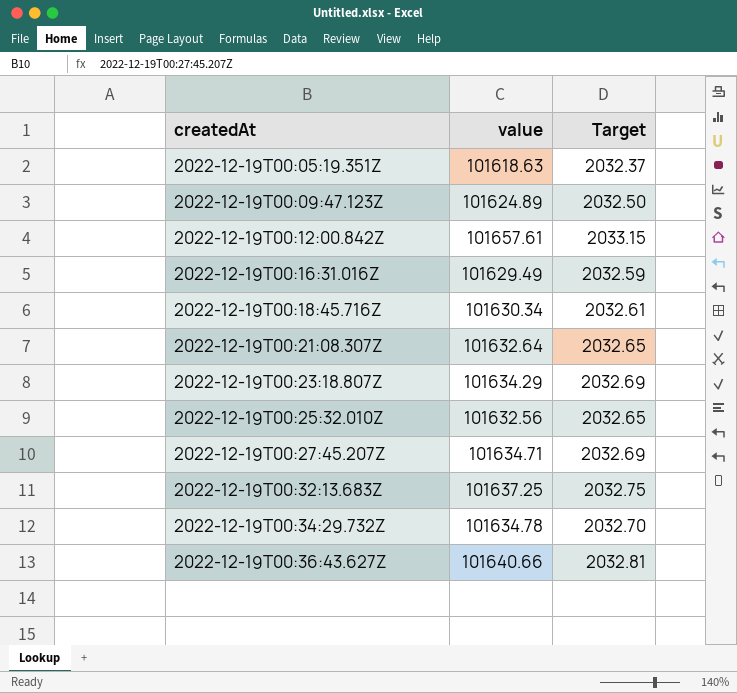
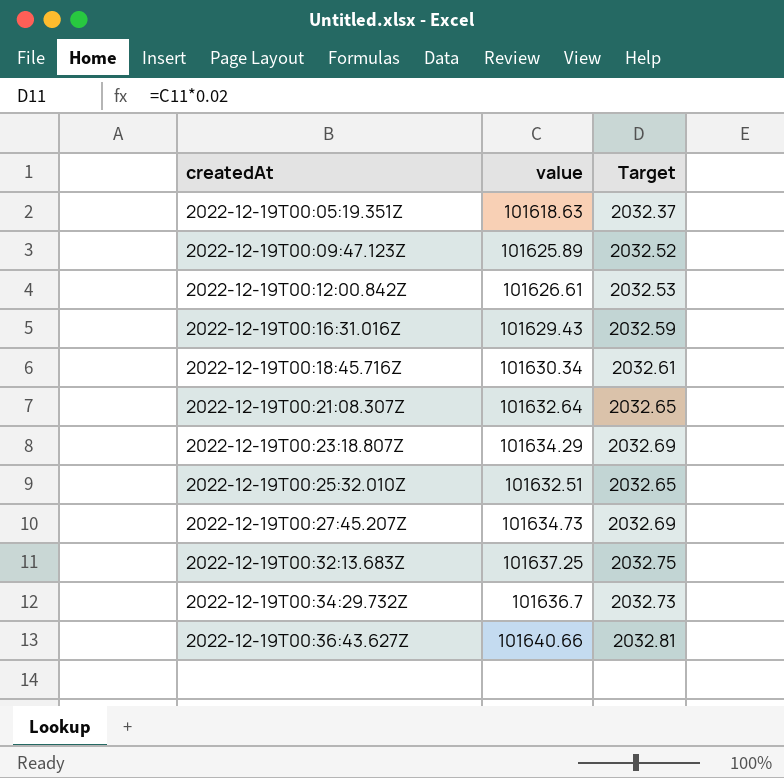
2022-12-19T00:09:47.123Z | value: 101624.89 -> 101625.89
2022-12-19T00:09:47.123Z | Target: 2032.50 -> 2032.52
2022-12-19T00:12:00.842Z | value: 101657.61 -> 101626.61
2022-12-19T00:12:00.842Z | Target: 2033.15 -> 2032.53
2022-12-19T00:16:31.016Z | value: 101629.49 -> 101629.43
2022-12-19T00:25:32.010Z | value: 101632.56 -> 101632.51
2022-12-19T00:27:45.207Z | value: 101634.71 -> 101634.73
2022-12-19T00:34:29.732Z | value: 101634.78 -> 101636.7
2022-12-19T00:34:29.732Z | Target: 2032.70 -> 2032.73

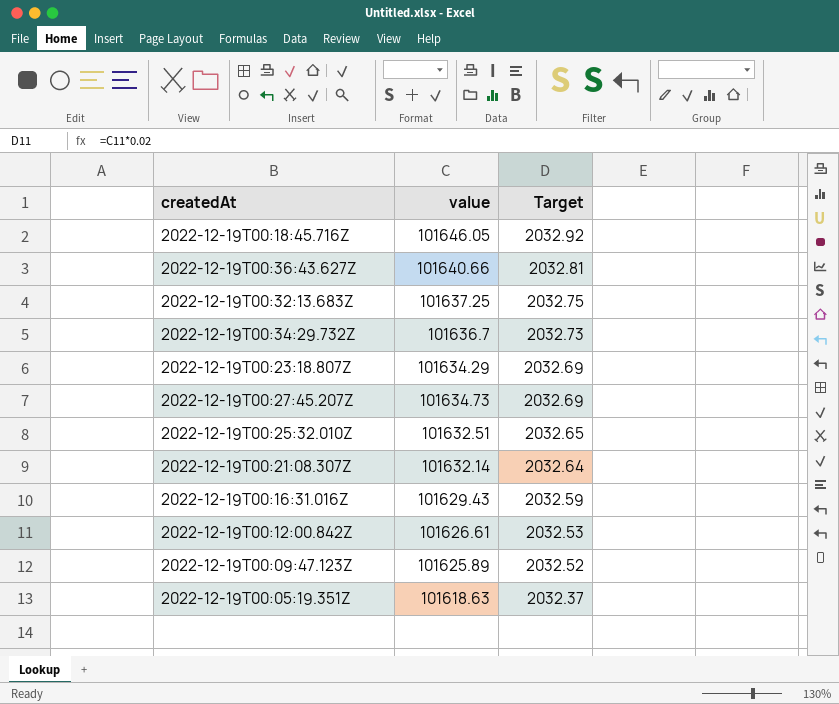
row order: createdAt ascending -> Target descending
2022-12-19T00:18:45.716Z | value: 101630.34 -> 101646.05
2022-12-19T00:18:45.716Z | Target: 2032.61 -> 2032.92
2022-12-19T00:21:08.307Z | value: 101632.64 -> 101632.14
2022-12-19T00:21:08.307Z | Target: 2032.65 -> 2032.64

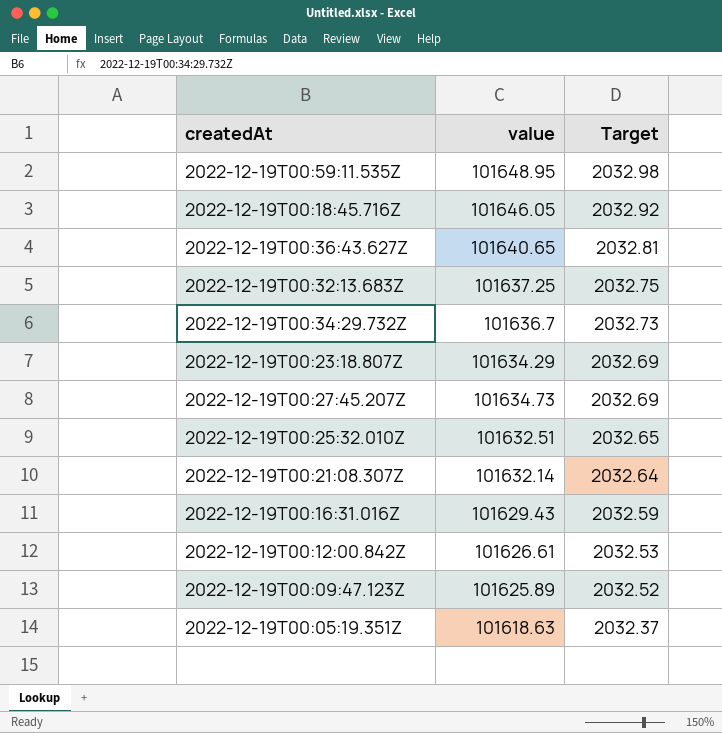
row 2022-12-19T00:59:11.535Z: none -> 101648.95 | 2032.98
2022-12-19T00:36:43.627Z | value: 101640.66 -> 101640.65

